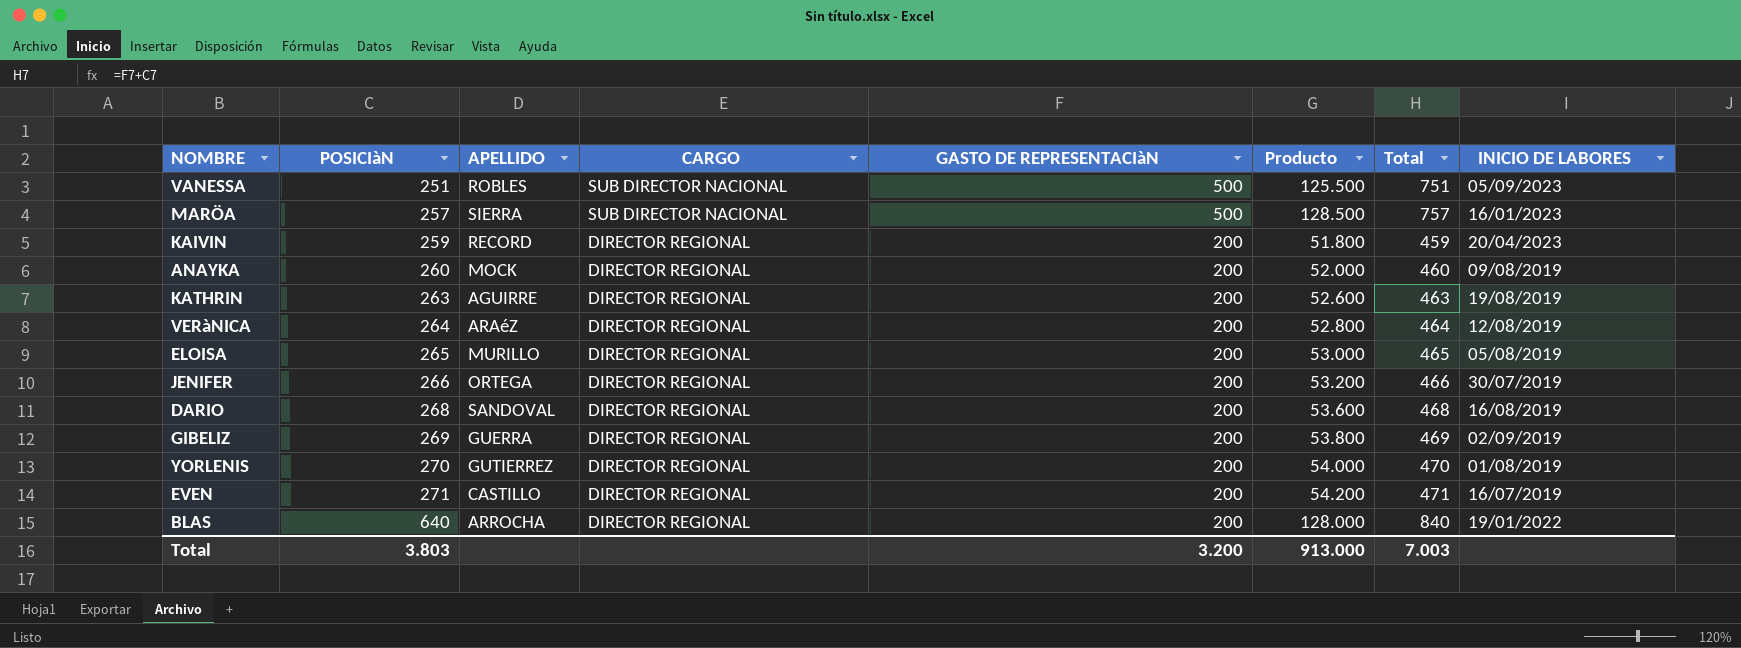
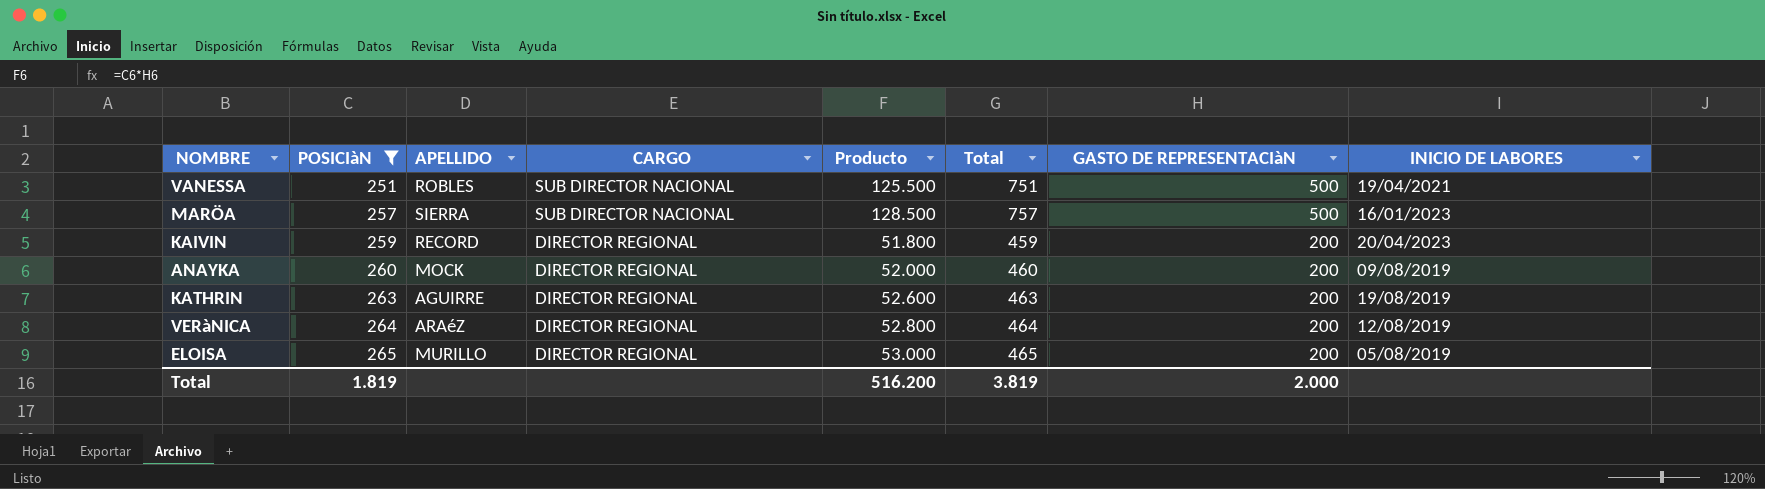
filter: none -> POSICIàN <= 265
column GASTO DE REPRESENTACIàN | position: 5 -> 7
VANESSA | INICIO DE LABORES: 05/09/2023 -> 19/04/2021
Total | POSICIàN: 3.803 -> 1.819
Total | Producto: 913.000 -> 516.200
Total | Total: 7.003 -> 3.819
Total | GASTO DE REPRESENTACIàN: 3.200 -> 2.000

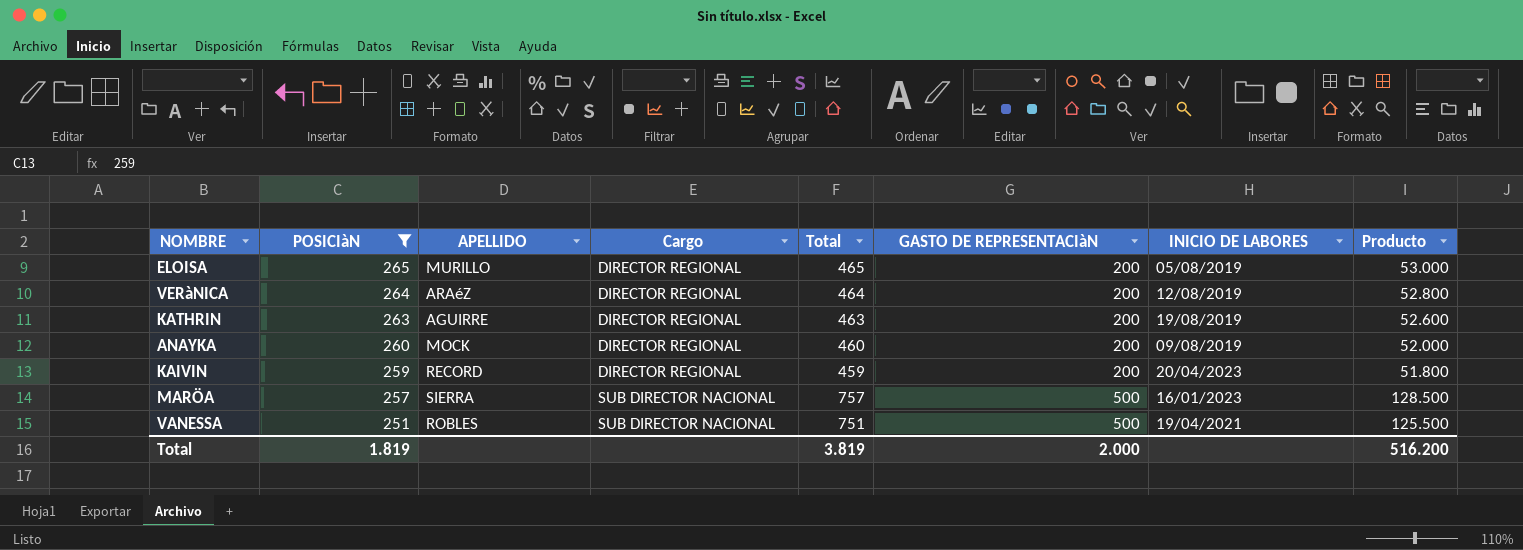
row order: POSICIàN ascending -> POSICIàN descending
column name: CARGO -> Cargo
column Producto | position: 5 -> 8

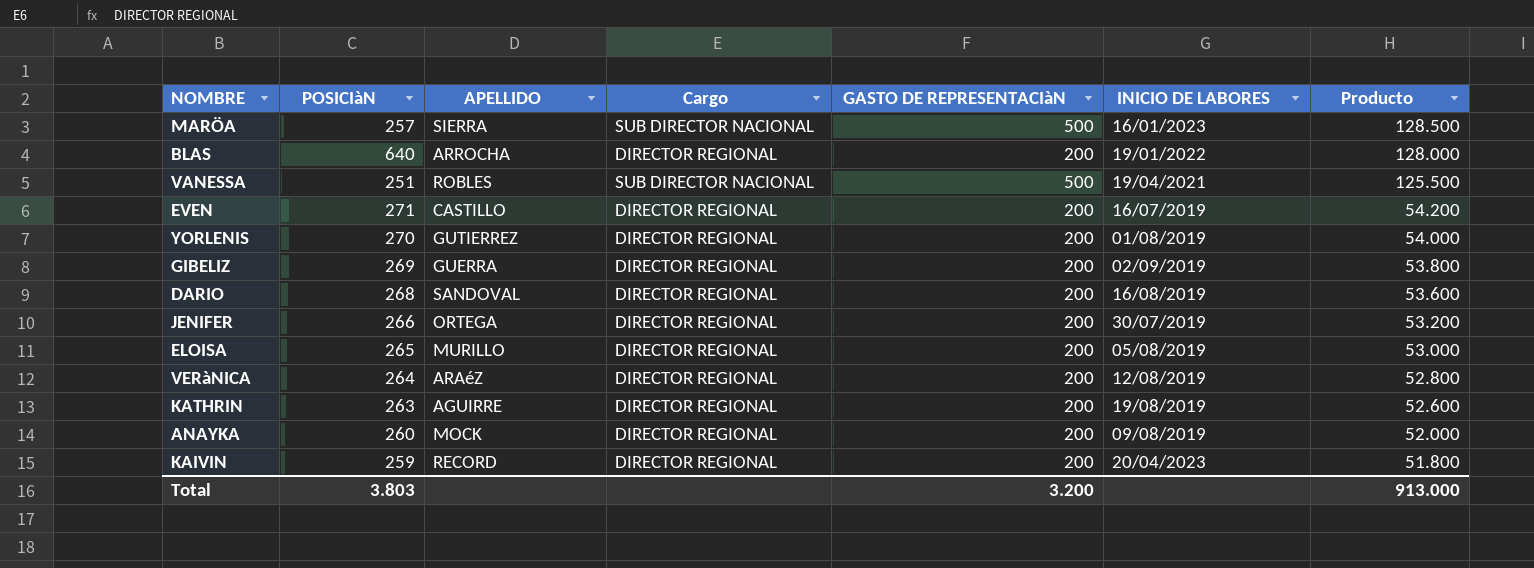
filter: POSICIàN <= 265 -> none
row order: POSICIàN descending -> Producto descending
column Total | formula: [POSICIàN] + [GASTO DE REPRESENTACIàN] -> none
Total | POSICIàN: 1.819 -> 3.803
Total | GASTO DE REPRESENTACIàN: 2.000 -> 3.200
Total | Producto: 516.200 -> 913.000

